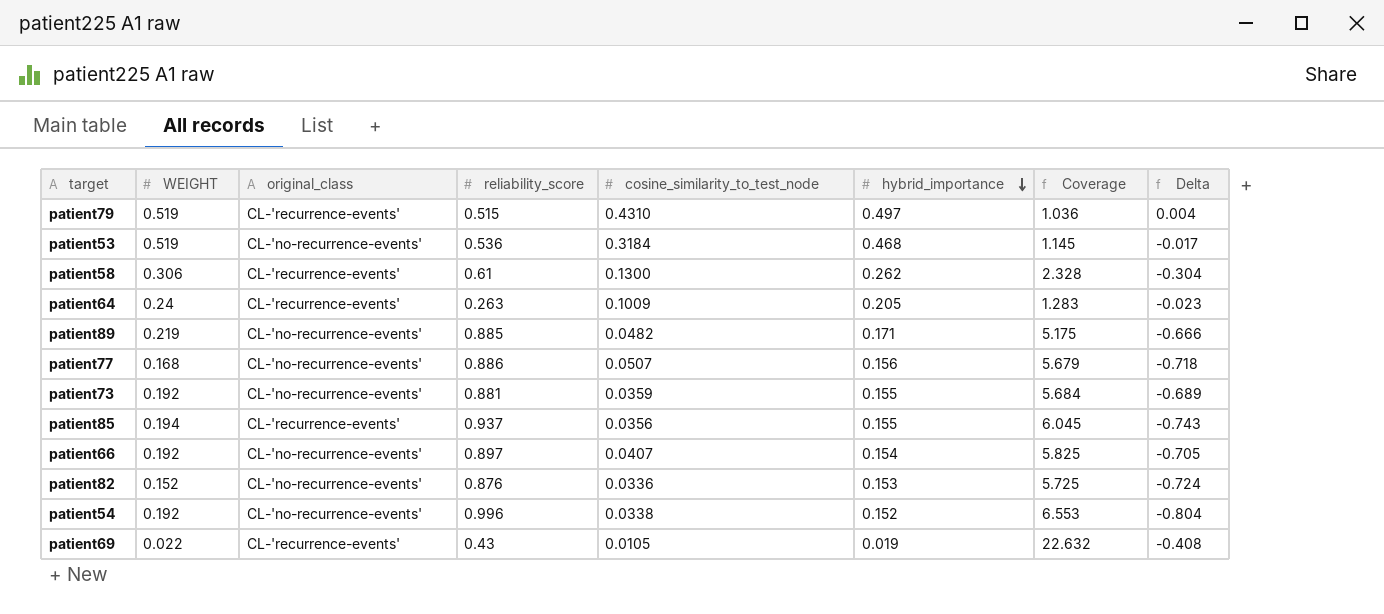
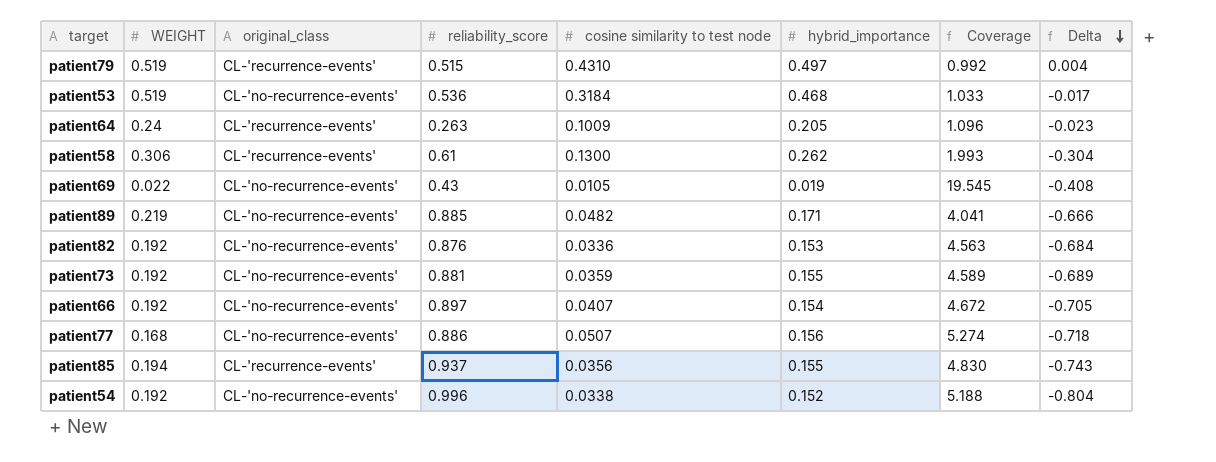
row order: hybrid_importance descending -> Delta descending
column name: cosine_similarity_to_test_node -> cosine similarity to test node
column Coverage | formula: [reliability_score] / [hybrid_importance] -> [reliability_score] / [WEIGHT]
patient69 | original_class: CL-'recurrence-events' -> CL-'no-recurrence-events'
patient82 | WEIGHT: 0.152 -> 0.192
patient82 | Delta: -0.724 -> -0.684

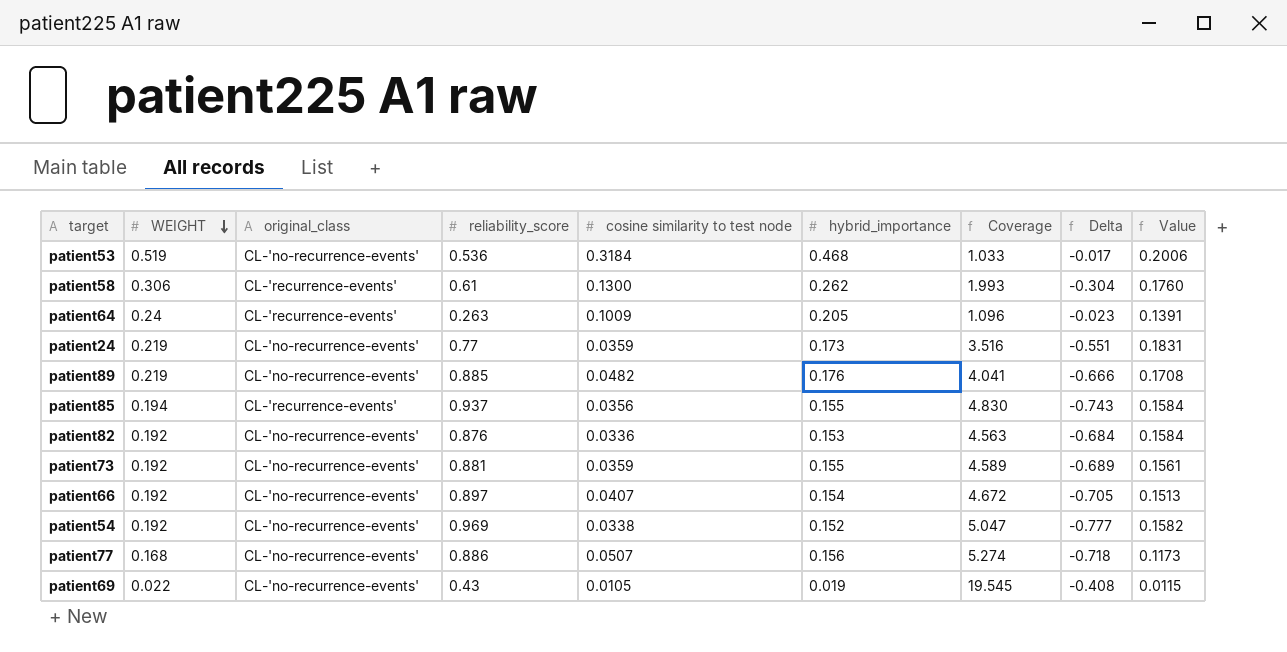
row order: Delta descending -> WEIGHT descending
column Value | formula: none -> [WEIGHT] - [cosine similarity to test node]
row patient79: 0.519 | CL-'recurrence-events' | 0.515 | 0.4310 | 0.497 | 0.992 | 0.004 -> none
row patient24: none -> 0.219 | CL-'no-recurrence-events' | 0.77 | 0.0359 | 0.173 | 3.516 | -0.551 | 0.1831
patient89 | hybrid_importance: 0.171 -> 0.176
patient54 | reliability_score: 0.996 -> 0.969
patient54 | Coverage: 5.188 -> 5.047
patient54 | Delta: -0.804 -> -0.777

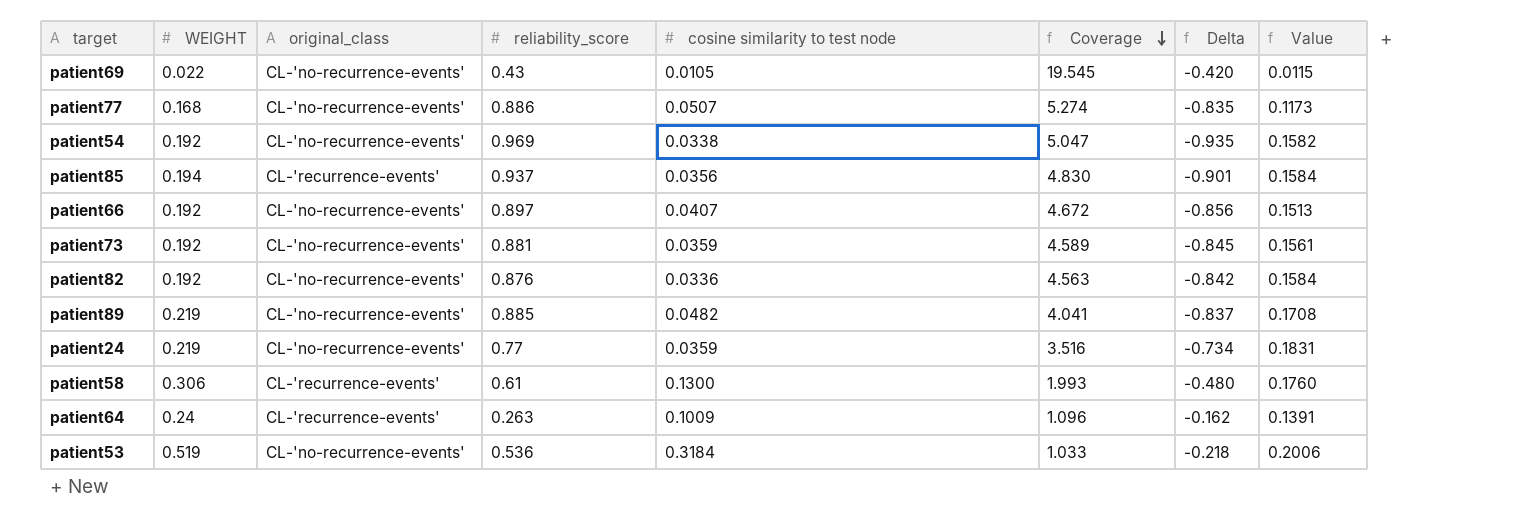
row order: WEIGHT descending -> Coverage descending
column hybrid_importance | position: 6 -> none
column Delta | formula: [WEIGHT] - [reliability_score] -> [cosine similarity to test node] - [reliability_score]

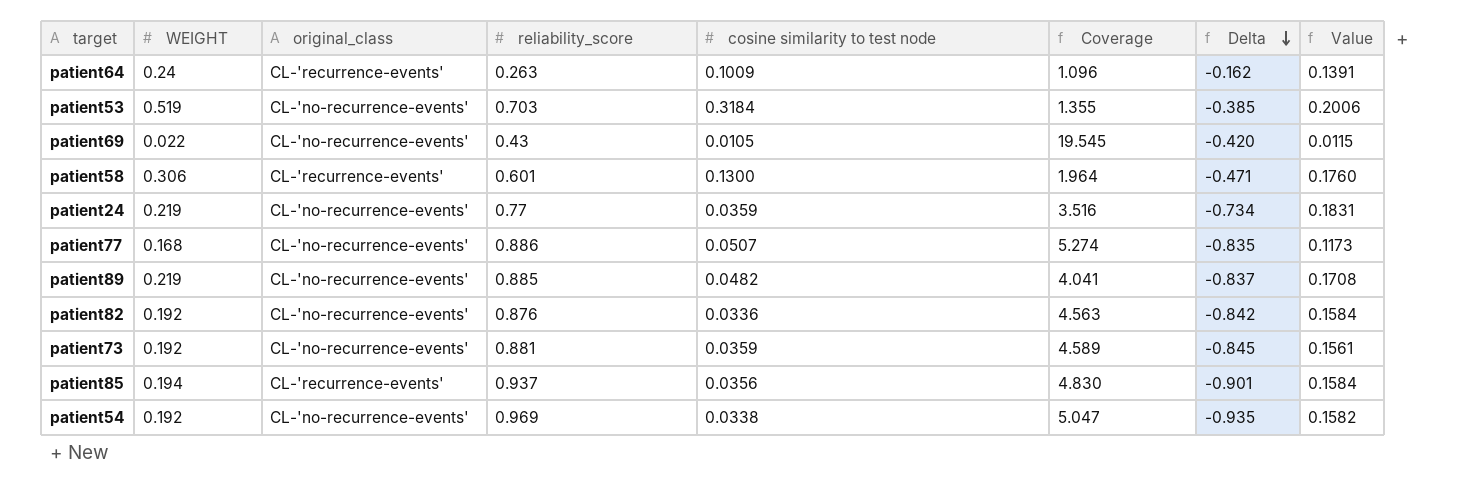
row order: Coverage descending -> Delta descending
row patient66: 0.192 | CL-'no-recurrence-events' | 0.897 | 0.0407 | 4.672 | -0.856 | 0.1513 -> none
patient53 | reliability_score: 0.536 -> 0.703
patient53 | Coverage: 1.033 -> 1.355
patient53 | Delta: -0.218 -> -0.385
patient58 | reliability_score: 0.61 -> 0.601
patient58 | Coverage: 1.993 -> 1.964
patient58 | Delta: -0.480 -> -0.471

